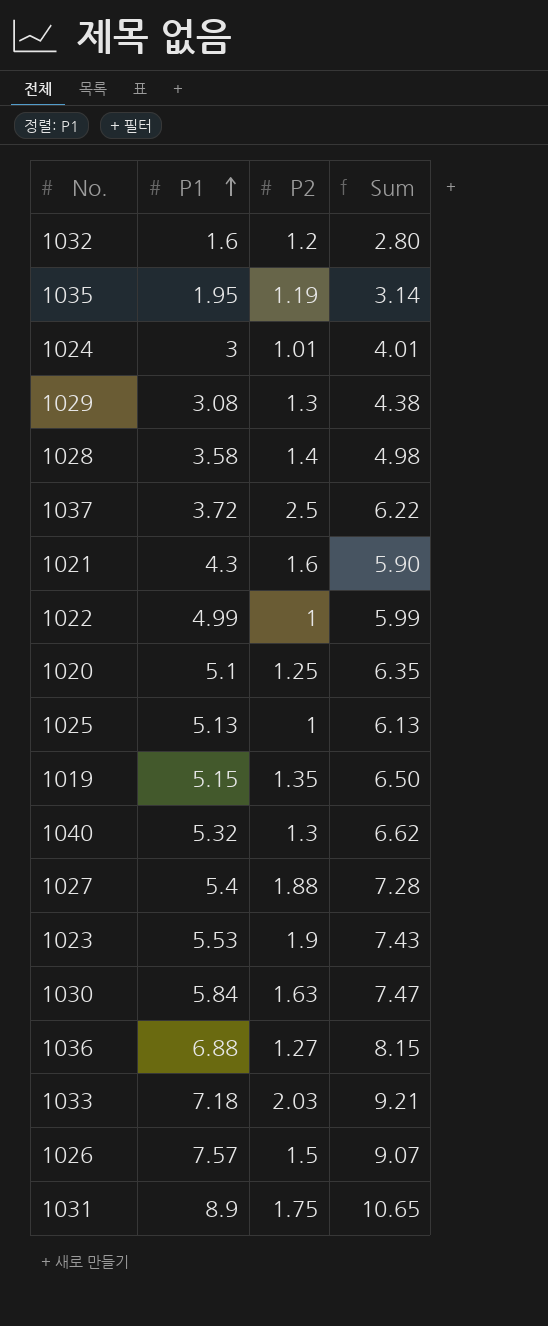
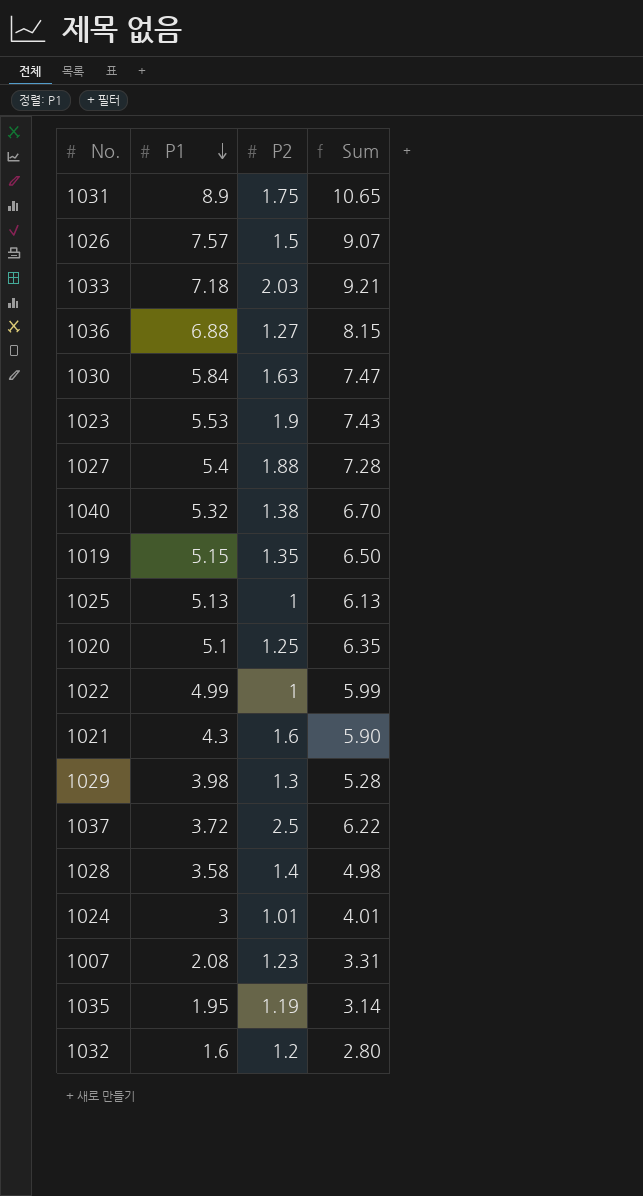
row order: P1 ascending -> P1 descending
1040 | P2: 1.3 -> 1.38
1040 | Sum: 6.62 -> 6.70
1029 | P1: 3.08 -> 3.98
1029 | Sum: 4.38 -> 5.28
row 1007: none -> 2.08 | 1.23 | 3.31

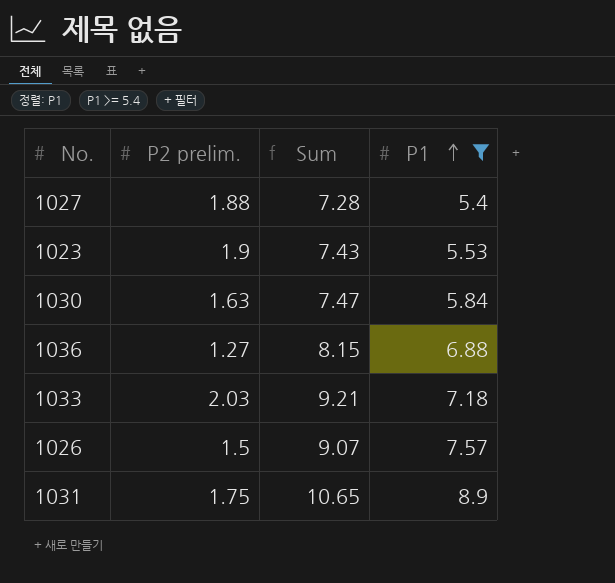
filter: none -> P1 >= 5.4
row order: P1 descending -> P1 ascending
column name: P2 -> P2 prelim.
column P1 | position: 2 -> 4

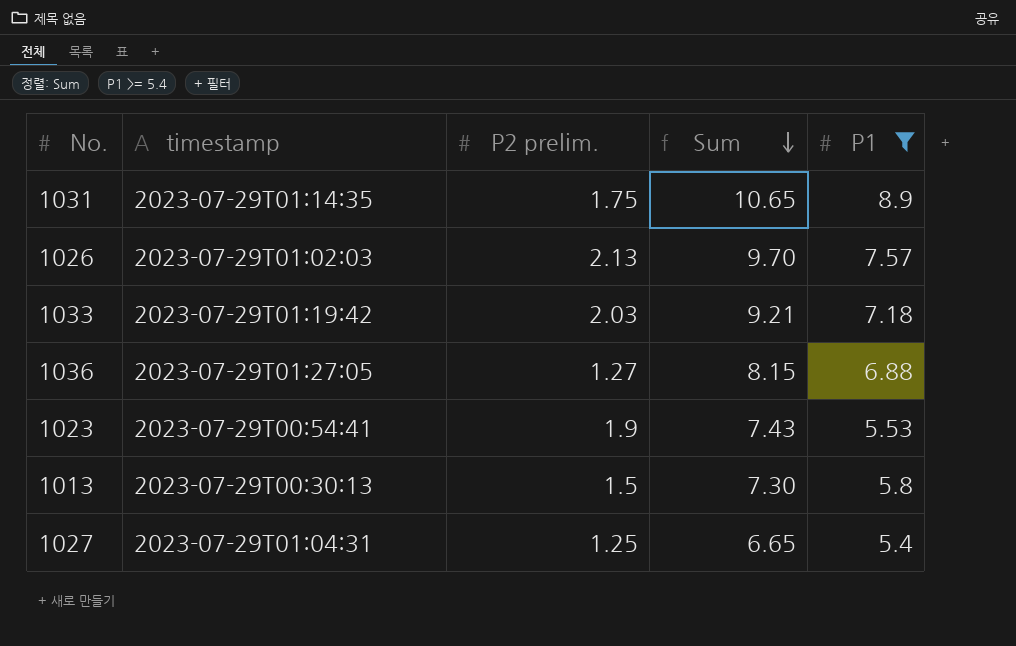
row order: P1 ascending -> Sum descending
column timestamp | position: none -> 2
row 1030: 1.63 | 7.47 | 5.84 -> none
1026 | P2 prelim.: 1.5 -> 2.13
1026 | Sum: 9.07 -> 9.70
row 1013: none -> 2023-07-29T00:30:13 | 1.5 | 7.30 | 5.8
1027 | P2 prelim.: 1.88 -> 1.25
1027 | Sum: 7.28 -> 6.65

